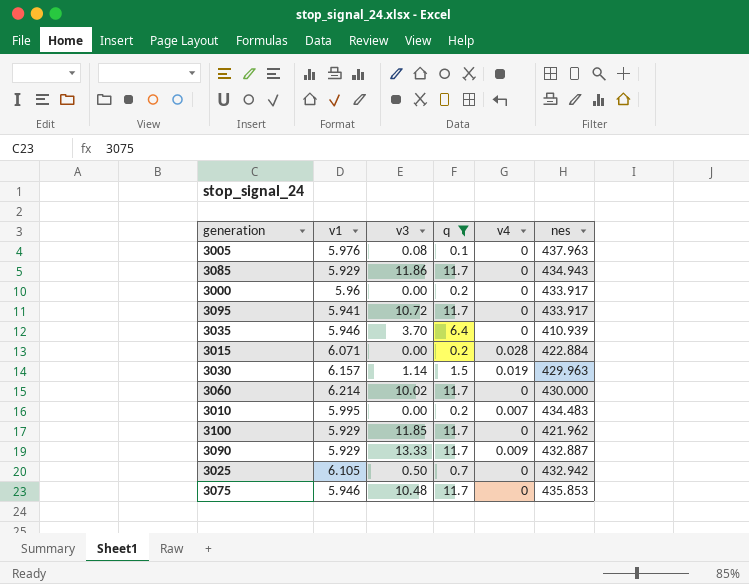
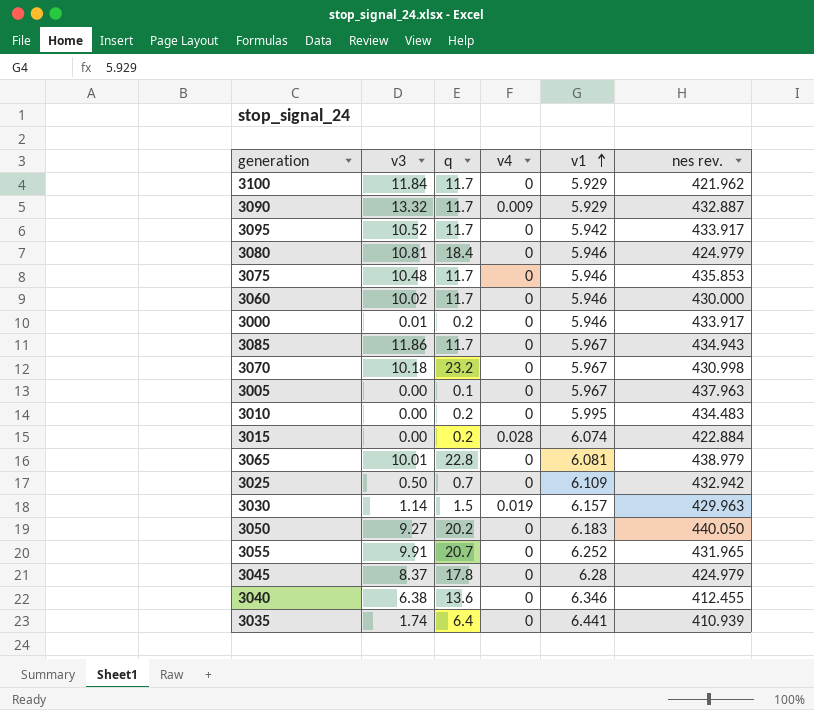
filter: q <= 11.7 -> none
row order: none -> v1 ascending
column v1 | position: 2 -> 5
column name: nes -> nes rev.
3100 | v3: 11.85 -> 11.84
3090 | v3: 13.33 -> 13.32
3095 | v3: 10.72 -> 10.52
3095 | v1: 5.941 -> 5.942
3060 | v1: 6.214 -> 5.946
3000 | v3: 0.00 -> 0.01
3000 | v1: 5.96 -> 5.946
3085 | v1: 5.929 -> 5.967
3005 | v3: 0.08 -> 0.00
3005 | v1: 5.976 -> 5.967
3010 | v4: 0.007 -> 0
3015 | v1: 6.071 -> 6.074
3025 | v1: 6.105 -> 6.109
3035 | v3: 3.70 -> 1.74
3035 | v1: 5.946 -> 6.441

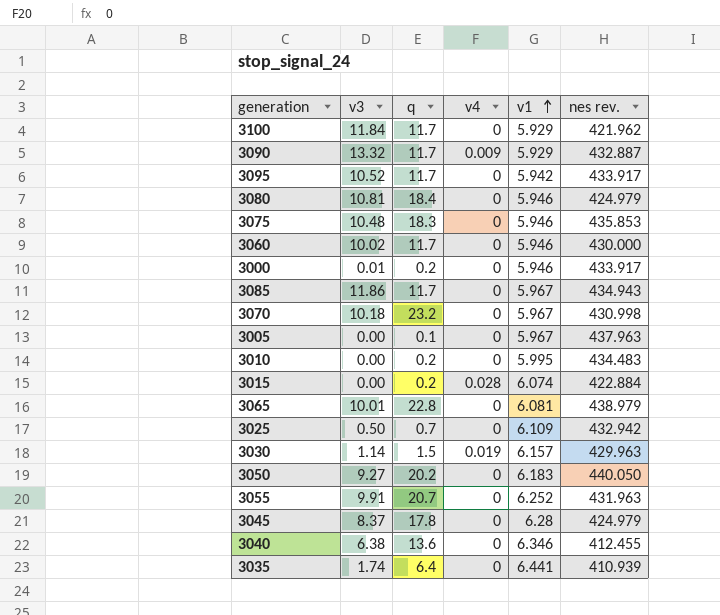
3075 | q: 11.7 -> 18.3
3055 | nes rev.: 431.965 -> 431.963

